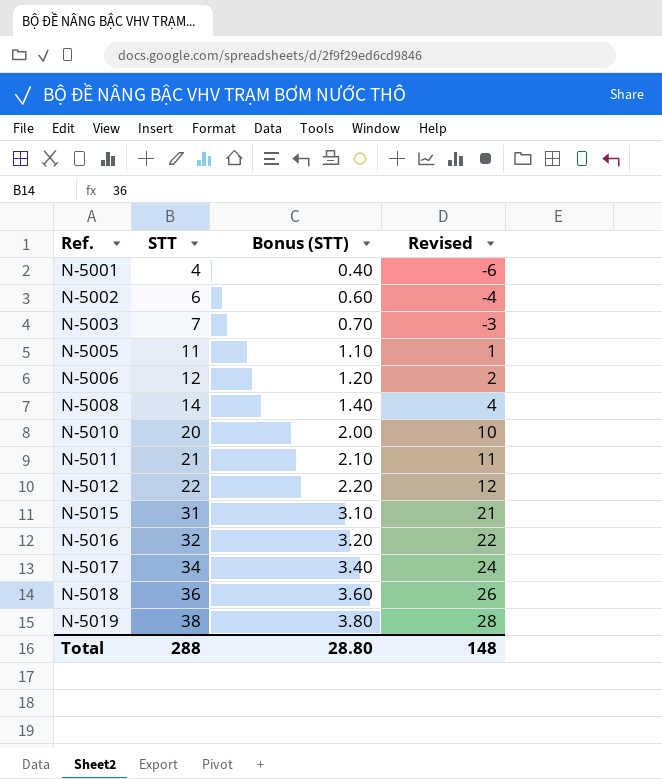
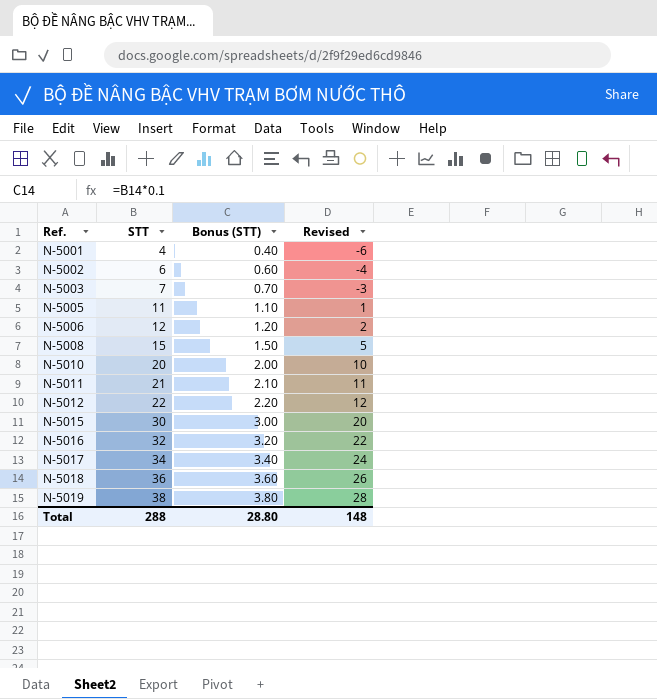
N-5008 | STT: 14 -> 15
N-5008 | Bonus (STT): 1.40 -> 1.50
N-5008 | Revised: 4 -> 5
N-5015 | STT: 31 -> 30
N-5015 | Bonus (STT): 3.10 -> 3.00
N-5015 | Revised: 21 -> 20

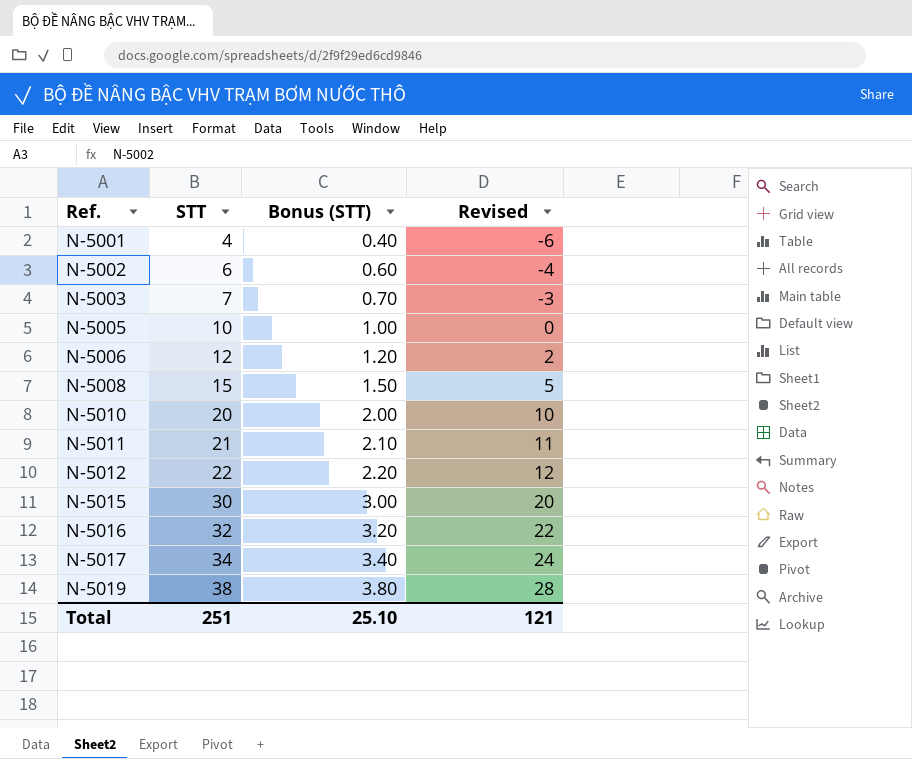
row N-5018: 36 | 3.60 | 26 -> none
N-5005 | STT: 11 -> 10
N-5005 | Bonus (STT): 1.10 -> 1.00
N-5005 | Revised: 1 -> 0
Total | STT: 288 -> 251
Total | Bonus (STT): 28.80 -> 25.10
Total | Revised: 148 -> 121

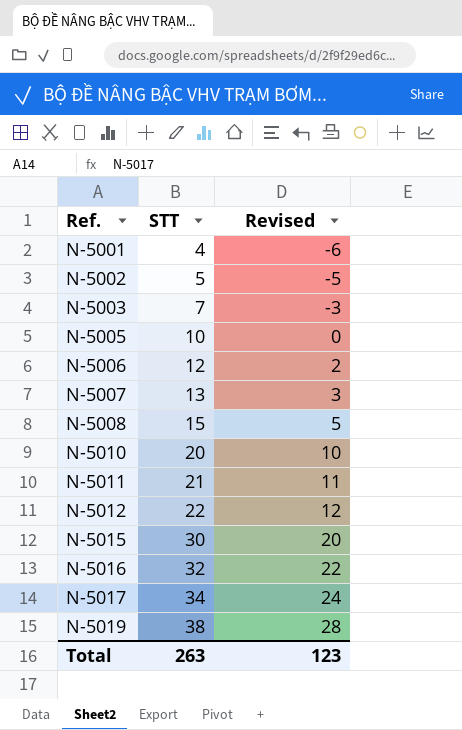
column Bonus (STT) | formula: [STT] * 0.1 -> none
N-5002 | STT: 6 -> 5
N-5002 | Revised: -4 -> -5
row N-5007: none -> 13 | 3
Total | STT: 251 -> 263
Total | Revised: 121 -> 123

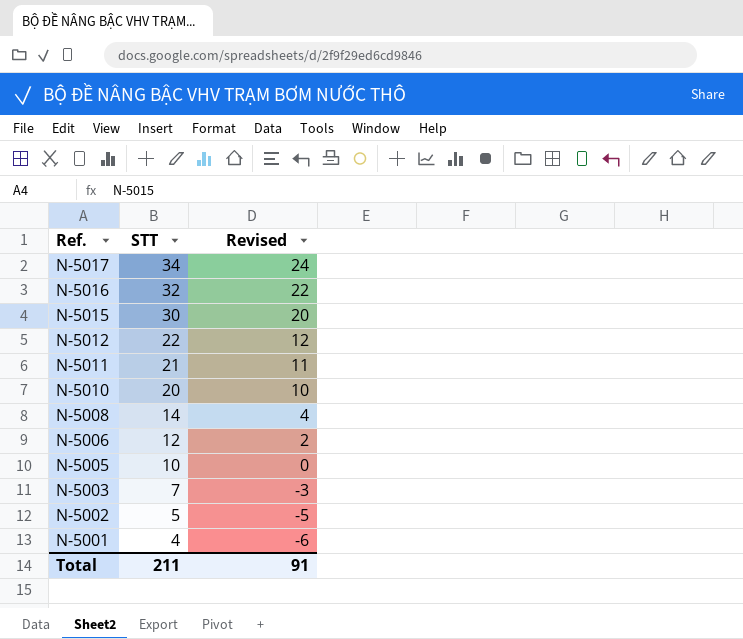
row order: Ref. ascending -> Ref. descending
row N-5007: 13 | 3 -> none
row N-5019: 38 | 28 -> none
N-5008 | STT: 15 -> 14
N-5008 | Revised: 5 -> 4
Total | STT: 263 -> 211
Total | Revised: 123 -> 91

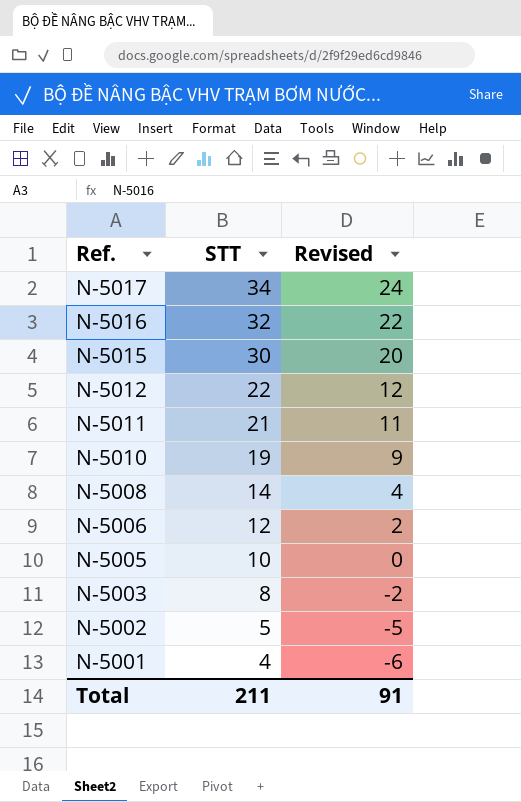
N-5010 | STT: 20 -> 19
N-5010 | Revised: 10 -> 9
N-5003 | STT: 7 -> 8
N-5003 | Revised: -3 -> -2

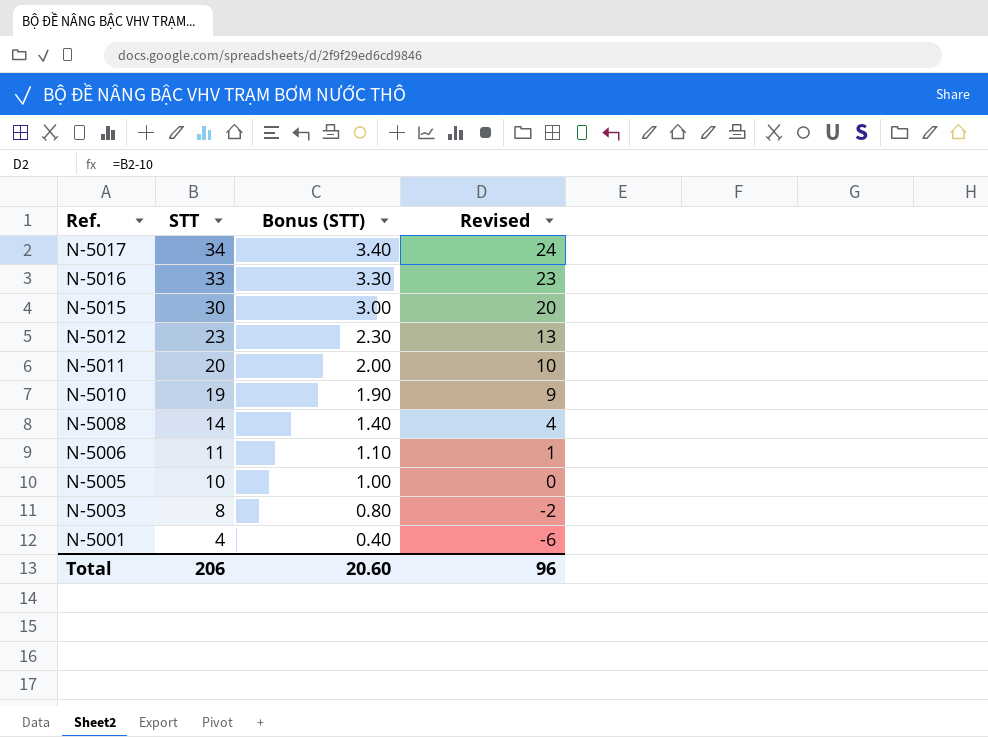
column Bonus (STT) | formula: none -> [STT] * 0.1
row N-5002: 5 | -5 -> none
N-5016 | STT: 32 -> 33
N-5016 | Revised: 22 -> 23
N-5012 | STT: 22 -> 23
N-5012 | Revised: 12 -> 13
N-5011 | STT: 21 -> 20
N-5011 | Revised: 11 -> 10
N-5006 | STT: 12 -> 11
N-5006 | Revised: 2 -> 1
Total | STT: 211 -> 206
Total | Revised: 91 -> 96

